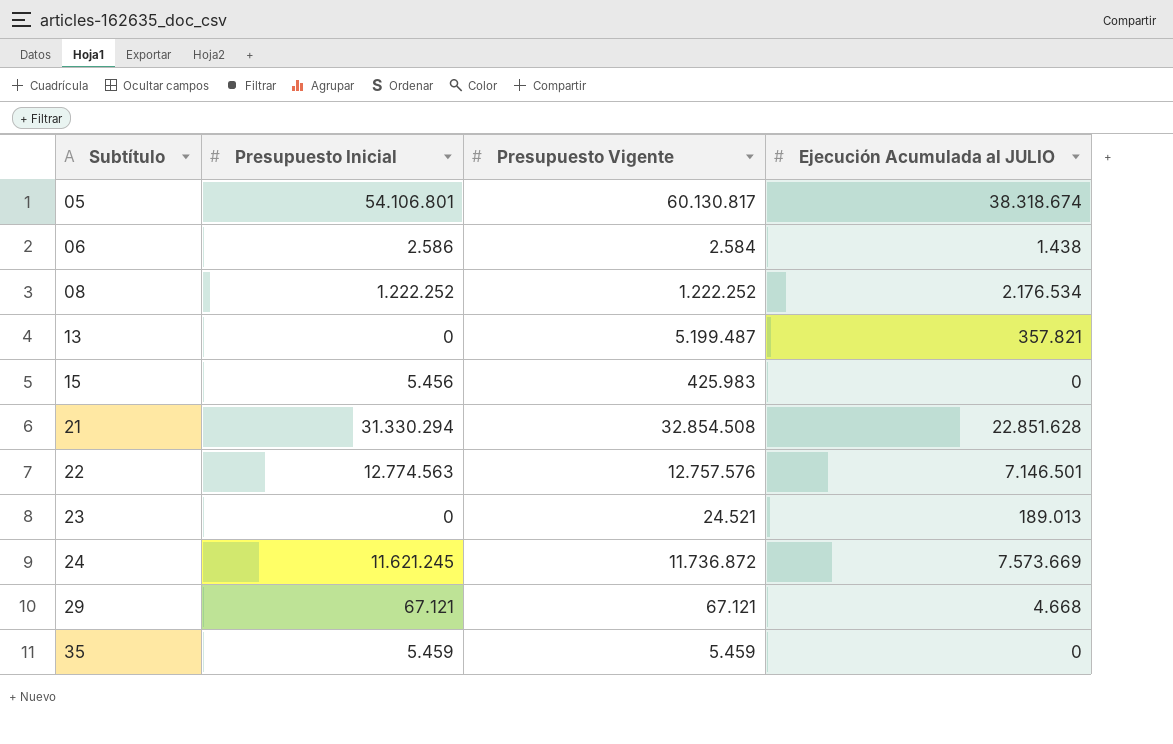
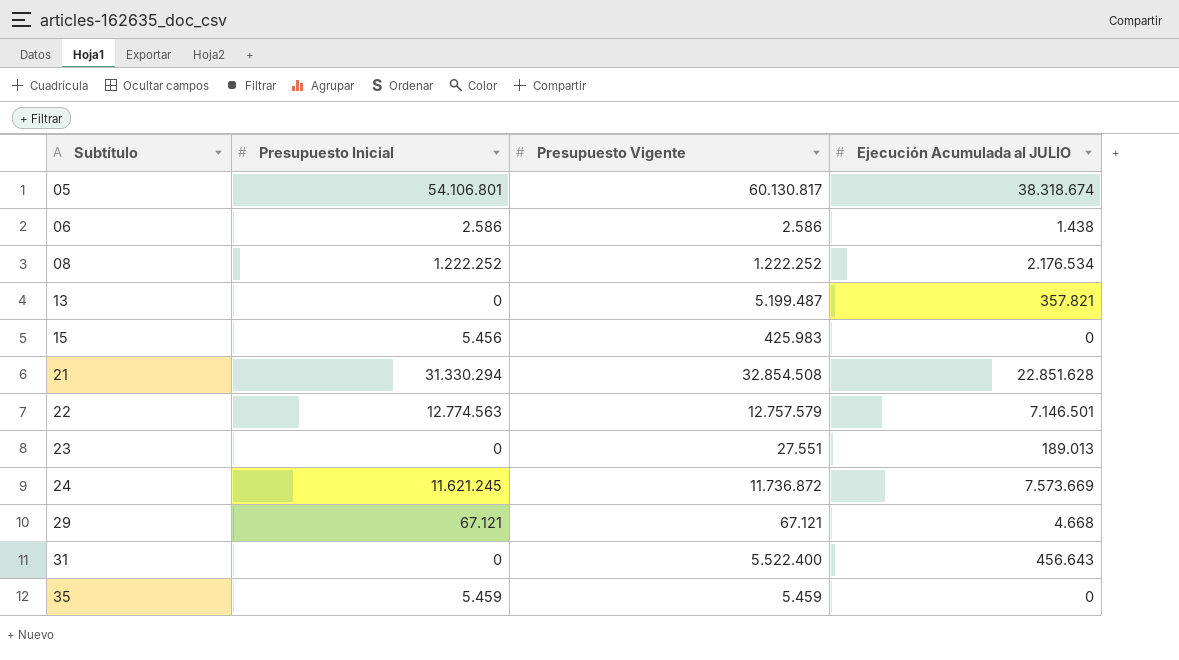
06 | Presupuesto Vigente: 2.584 -> 2.586
22 | Presupuesto Vigente: 12.757.576 -> 12.757.579
23 | Presupuesto Vigente: 24.521 -> 27.551
row 31: none -> 0 | 5.522.400 | 456.643

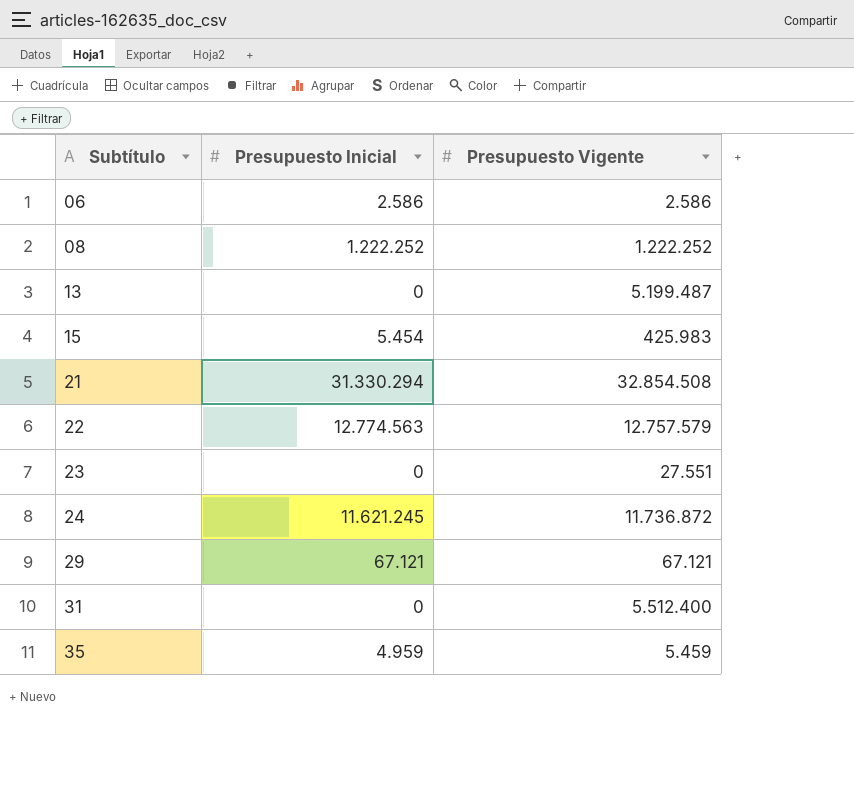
column Ejecución Acumulada al JULIO | position: 4 -> none
row 05: 54.106.801 | 60.130.817 | 38.318.674 -> none
15 | Presupuesto Inicial: 5.456 -> 5.454
31 | Presupuesto Vigente: 5.522.400 -> 5.512.400
35 | Presupuesto Inicial: 5.459 -> 4.959

